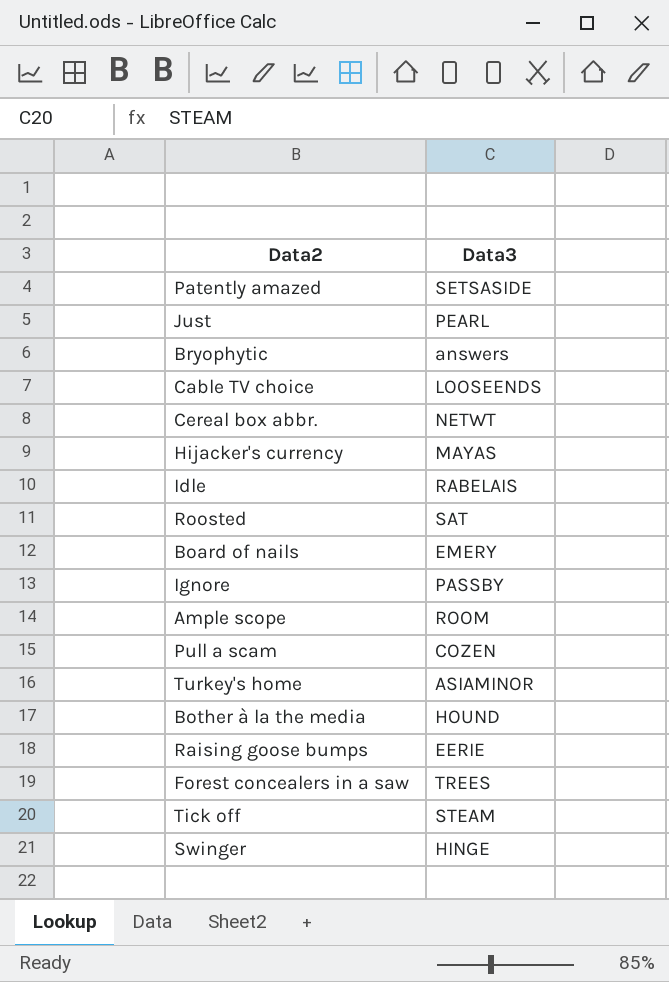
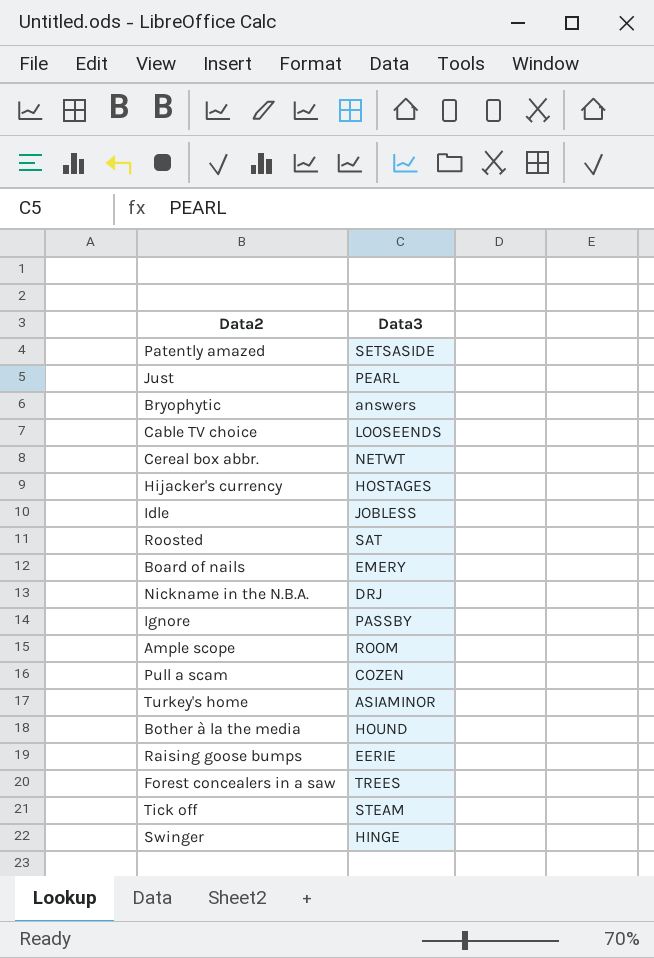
Hijacker's currency | Data3: MAYAS -> HOSTAGES
Idle | Data3: RABELAIS -> JOBLESS
row Nickname in the N.B.A.: none -> DRJ

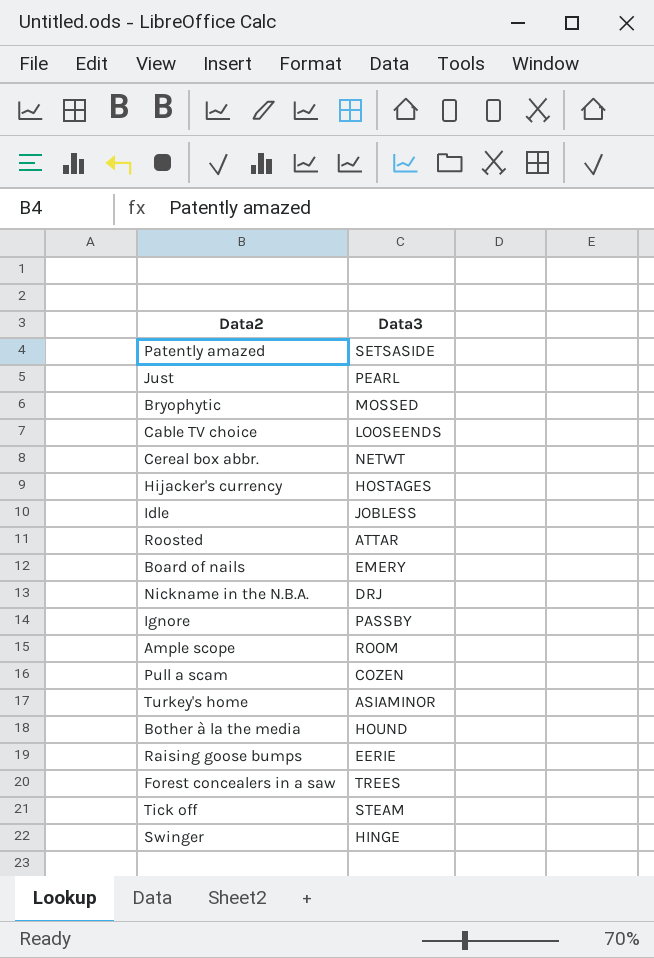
Bryophytic | Data3: answers -> MOSSED
Roosted | Data3: SAT -> ATTAR

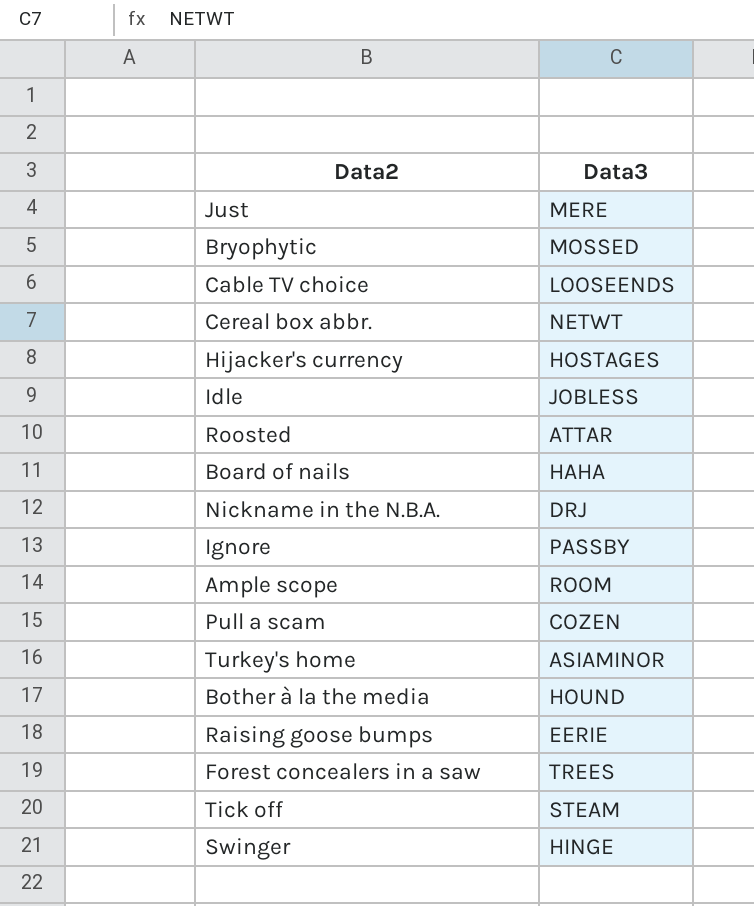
row Patently amazed: SETSASIDE -> none
Just | Data3: PEARL -> MERE
Board of nails | Data3: EMERY -> HAHA

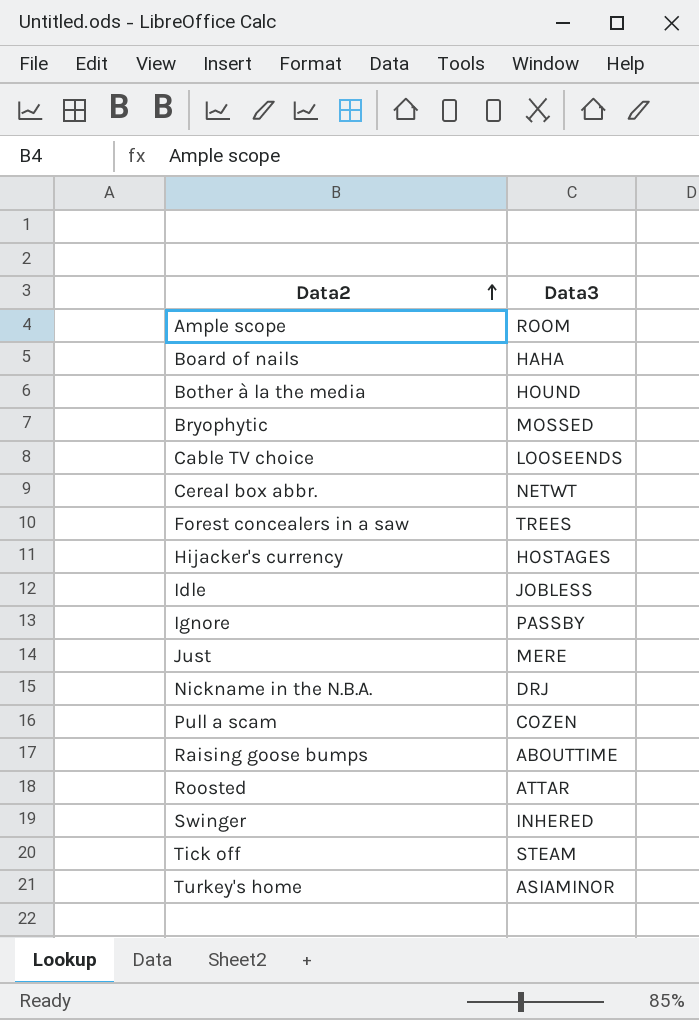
row order: none -> Data2 ascending
Raising goose bumps | Data3: EERIE -> ABOUTTIME
Swinger | Data3: HINGE -> INHERED

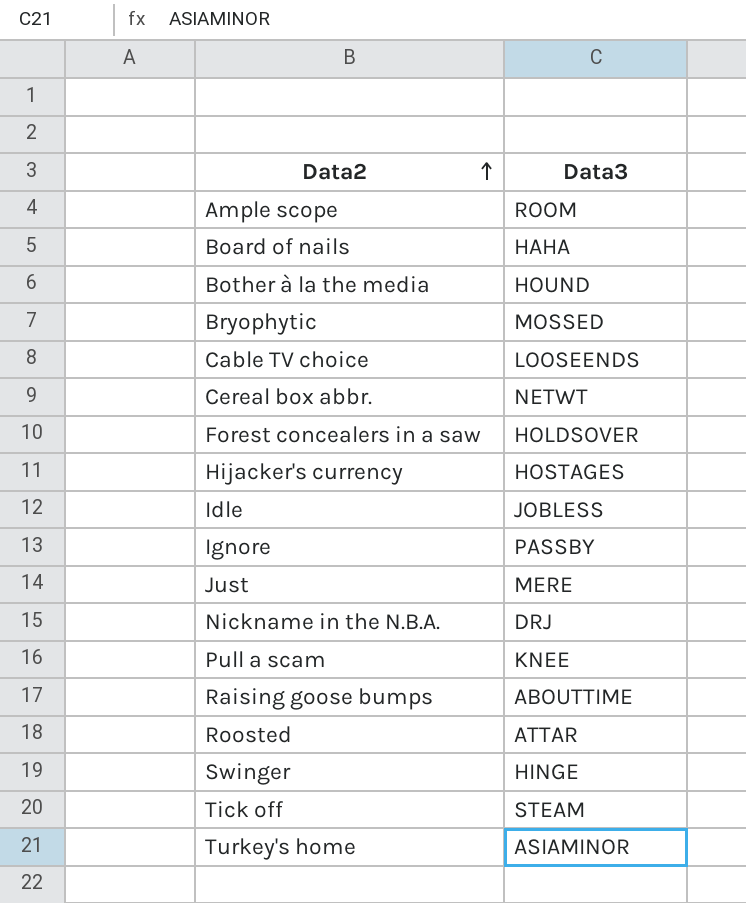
Forest concealers in a saw | Data3: TREES -> HOLDSOVER
Pull a scam | Data3: COZEN -> KNEE
Swinger | Data3: INHERED -> HINGE

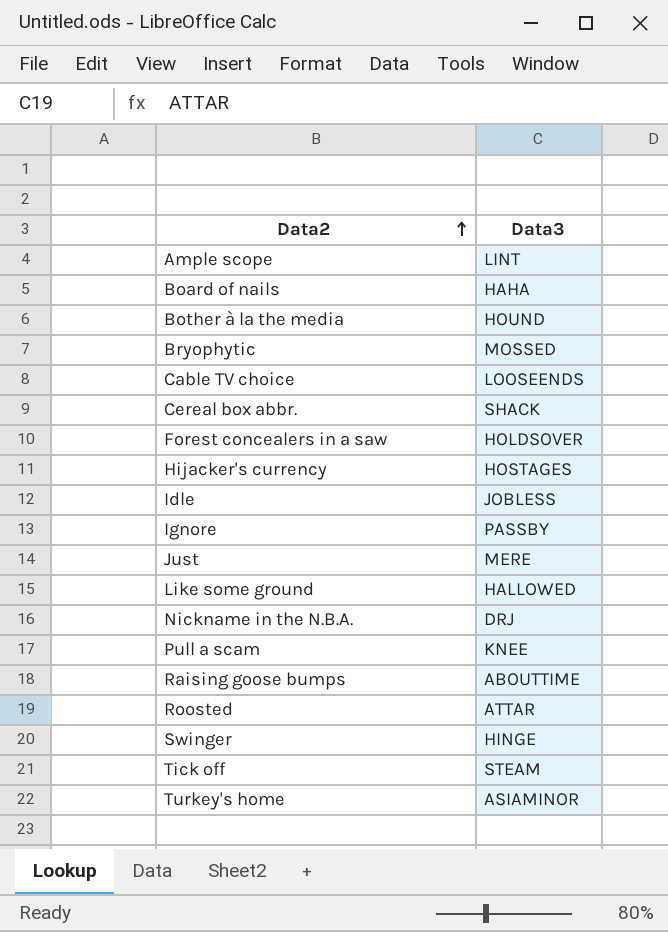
Ample scope | Data3: ROOM -> LINT
Cereal box abbr. | Data3: NETWT -> SHACK
row Like some ground: none -> HALLOWED

